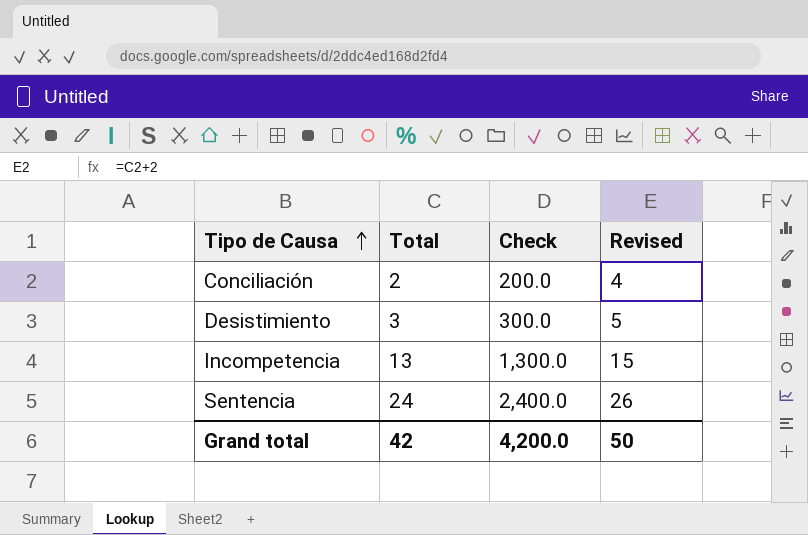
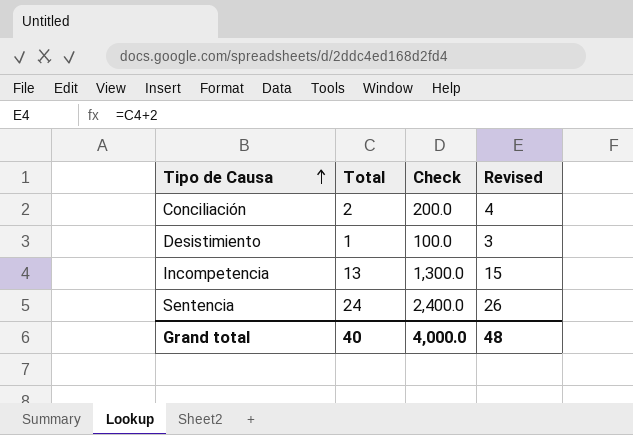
Desistimiento | Total: 3 -> 1
Desistimiento | Check: 300.0 -> 100.0
Desistimiento | Revised: 5 -> 3
Grand total | Total: 42 -> 40
Grand total | Check: 4,200.0 -> 4,000.0
Grand total | Revised: 50 -> 48

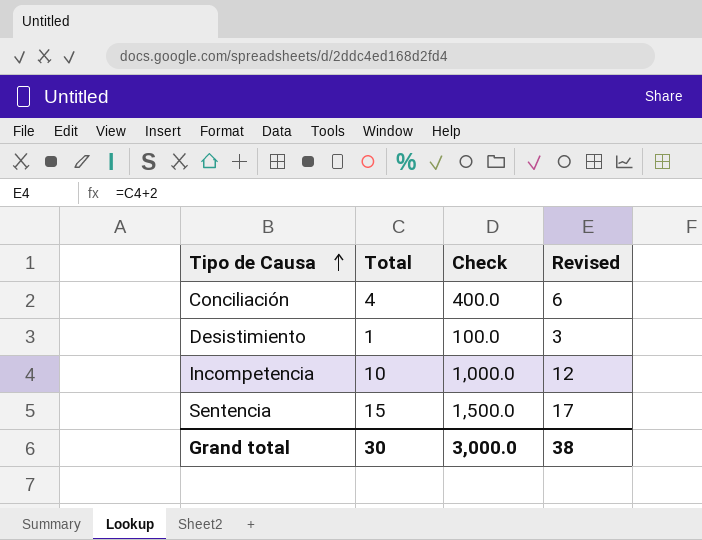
Conciliación | Total: 2 -> 4
Conciliación | Check: 200.0 -> 400.0
Conciliación | Revised: 4 -> 6
Incompetencia | Total: 13 -> 10
Incompetencia | Check: 1,300.0 -> 1,000.0
Incompetencia | Revised: 15 -> 12
Sentencia | Total: 24 -> 15
Sentencia | Check: 2,400.0 -> 1,500.0
Sentencia | Revised: 26 -> 17
Grand total | Total: 40 -> 30
Grand total | Check: 4,000.0 -> 3,000.0
Grand total | Revised: 48 -> 38

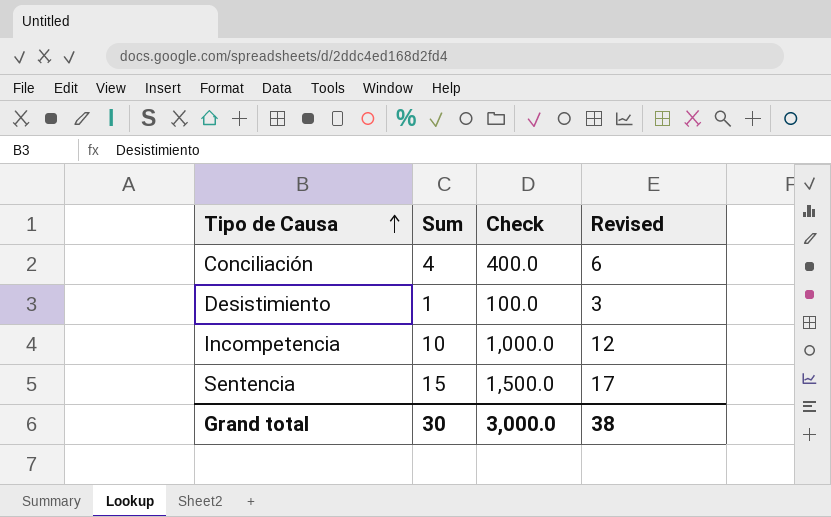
column name: Total -> Sum

